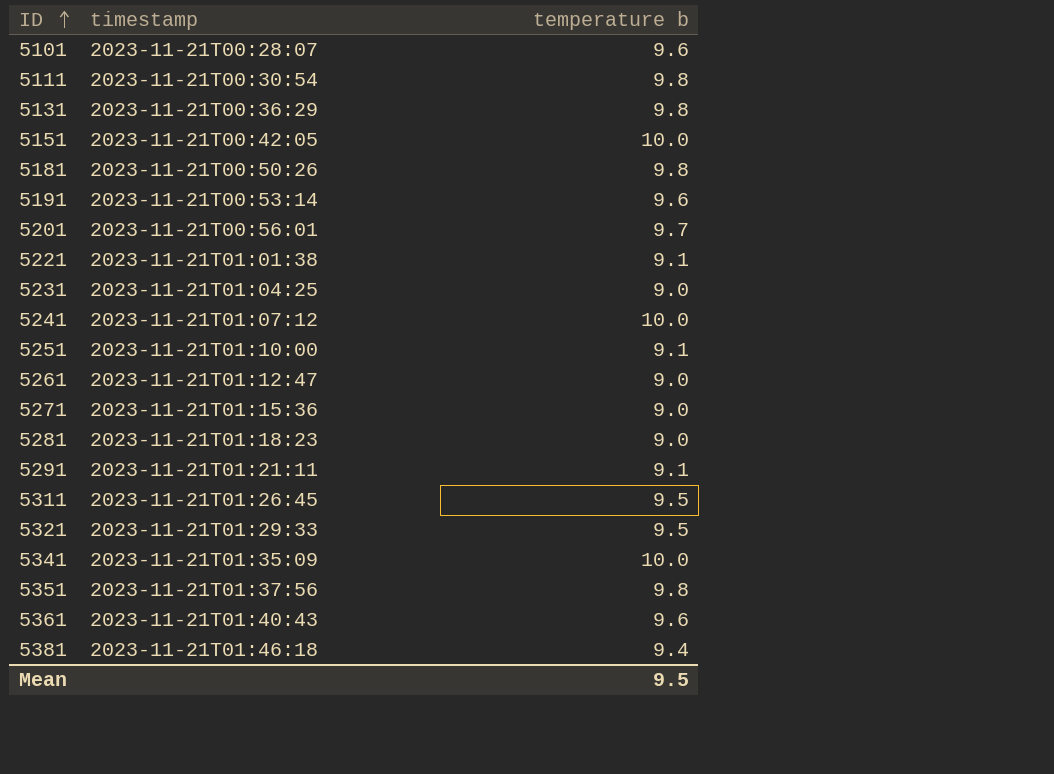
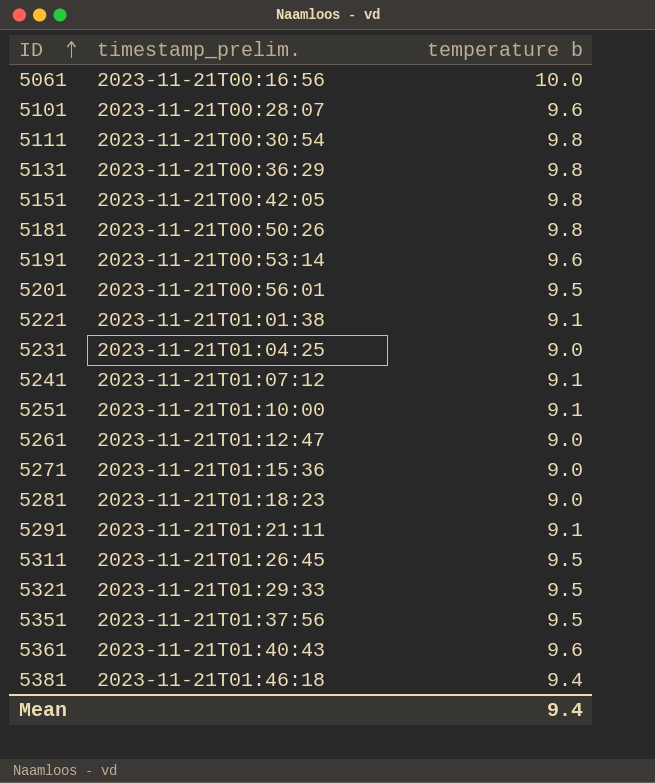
column name: timestamp -> timestamp_prelim.
row 5341: 2023-11-21T01:35:09 | 10.0 -> none
row 5061: none -> 2023-11-21T00:16:56 | 10.0
5151 | temperature b: 10.0 -> 9.8
5201 | temperature b: 9.7 -> 9.5
5241 | temperature b: 10.0 -> 9.1
5351 | temperature b: 9.8 -> 9.5
Mean | temperature b: 9.5 -> 9.4

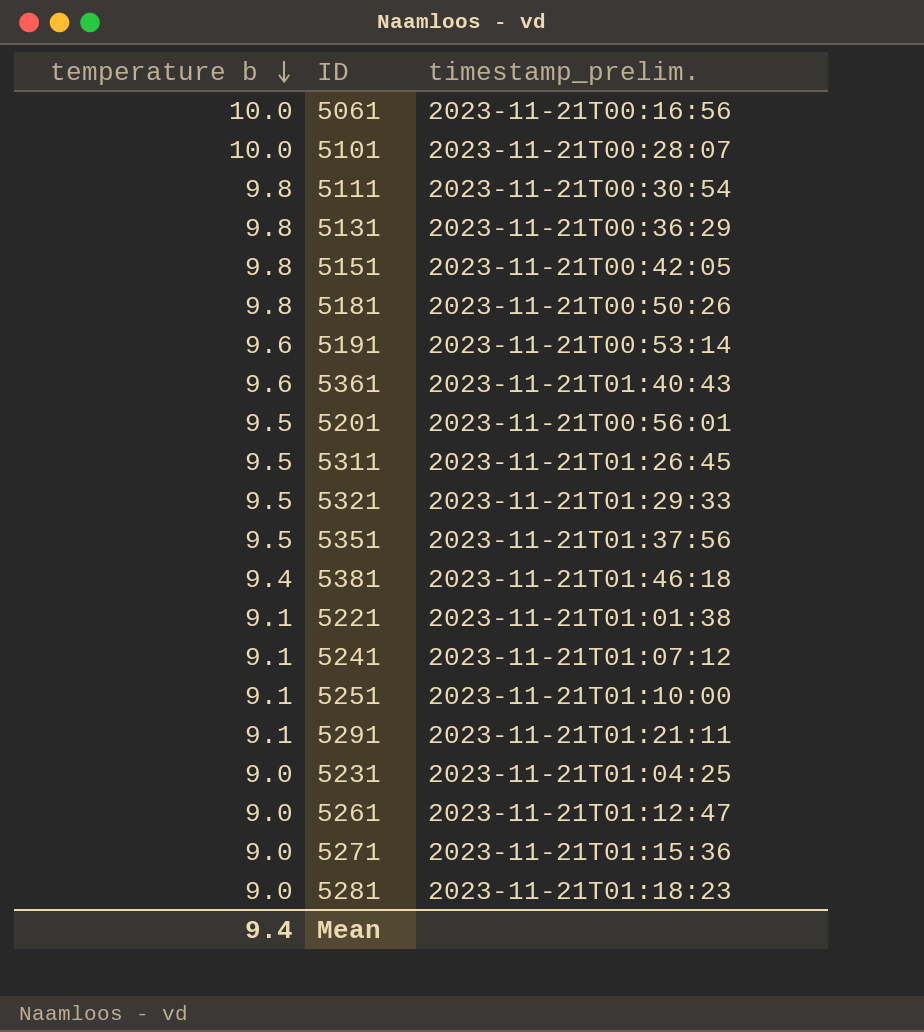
row order: ID ascending -> temperature b descending
column temperature b | position: 3 -> 1
5101 | temperature b: 9.6 -> 10.0

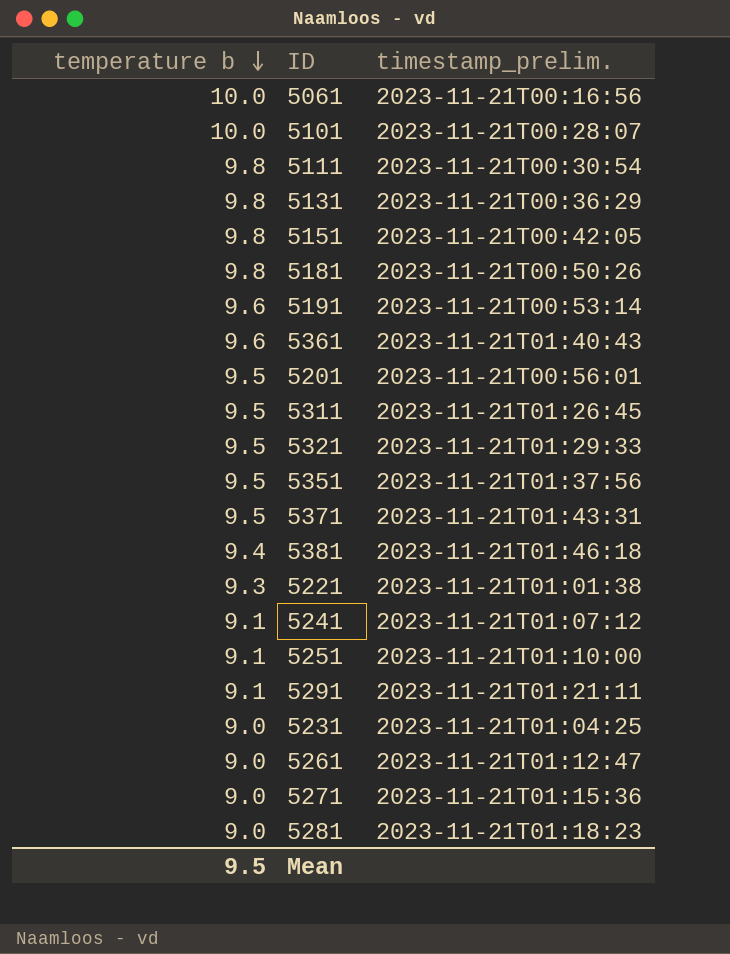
row 5371: none -> 9.5 | 2023-11-21T01:43:31
5221 | temperature b: 9.1 -> 9.3
Mean | temperature b: 9.4 -> 9.5

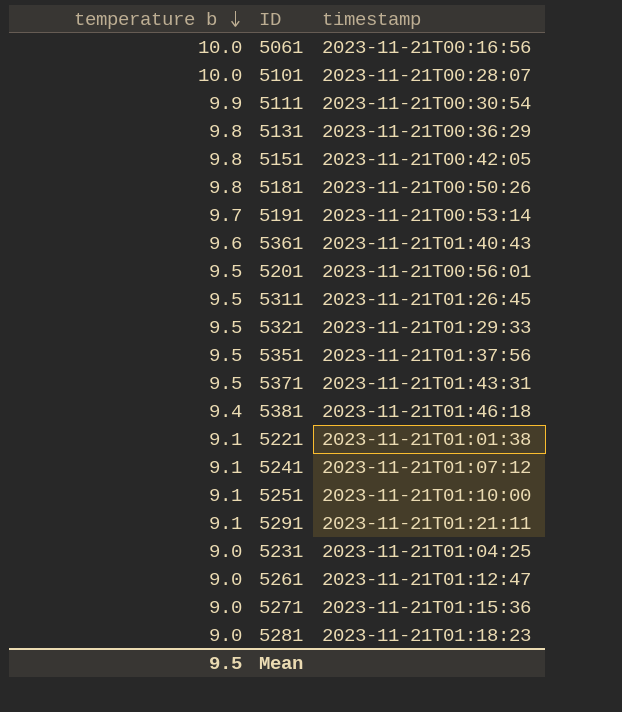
column name: timestamp_prelim. -> timestamp
5111 | temperature b: 9.8 -> 9.9
5191 | temperature b: 9.6 -> 9.7
5221 | temperature b: 9.3 -> 9.1

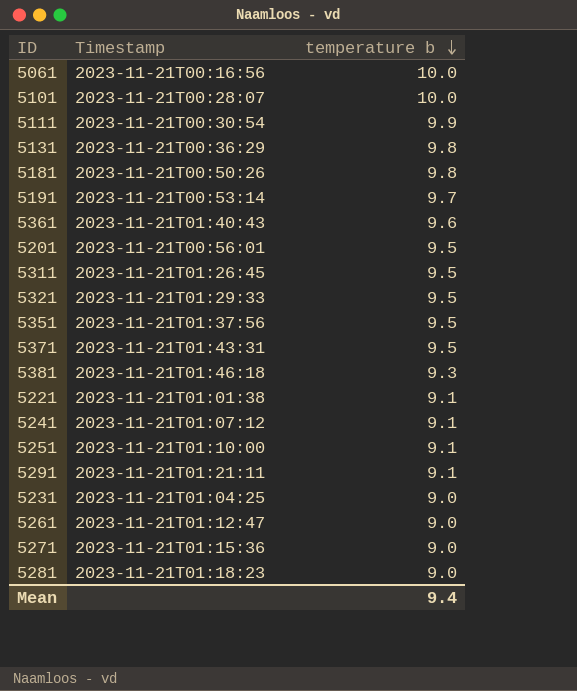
column name: timestamp -> Timestamp
column temperature b | position: 1 -> 3
row 5151: 9.8 | 2023-11-21T00:42:05 -> none
5381 | temperature b: 9.4 -> 9.3
Mean | temperature b: 9.5 -> 9.4

